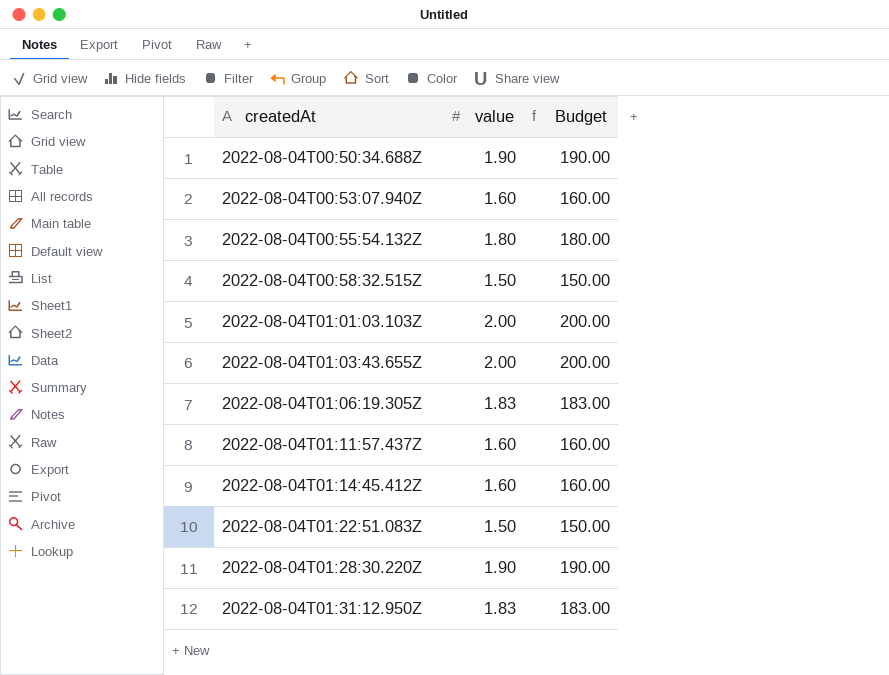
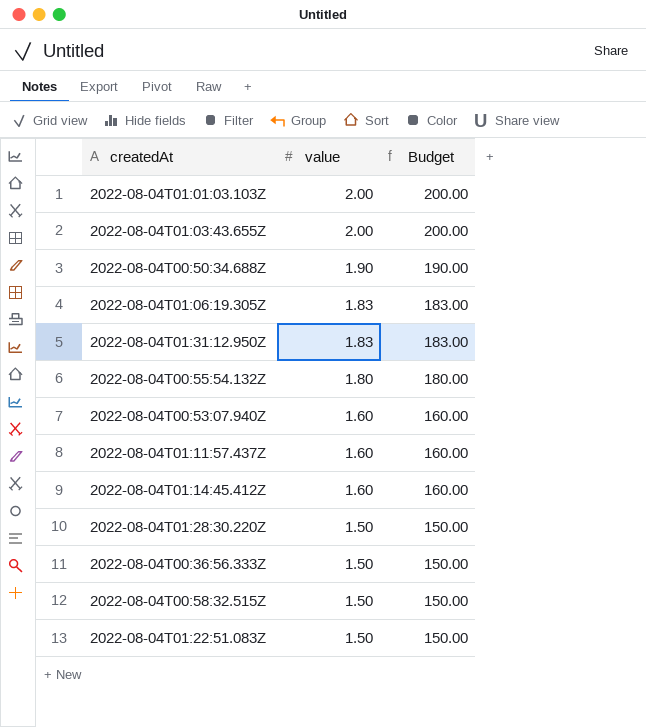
row order: createdAt ascending -> value descending
2022-08-04T01:28:30.220Z | value: 1.90 -> 1.50
2022-08-04T01:28:30.220Z | Budget: 190.00 -> 150.00
row 2022-08-04T00:36:56.333Z: none -> 1.50 | 150.00

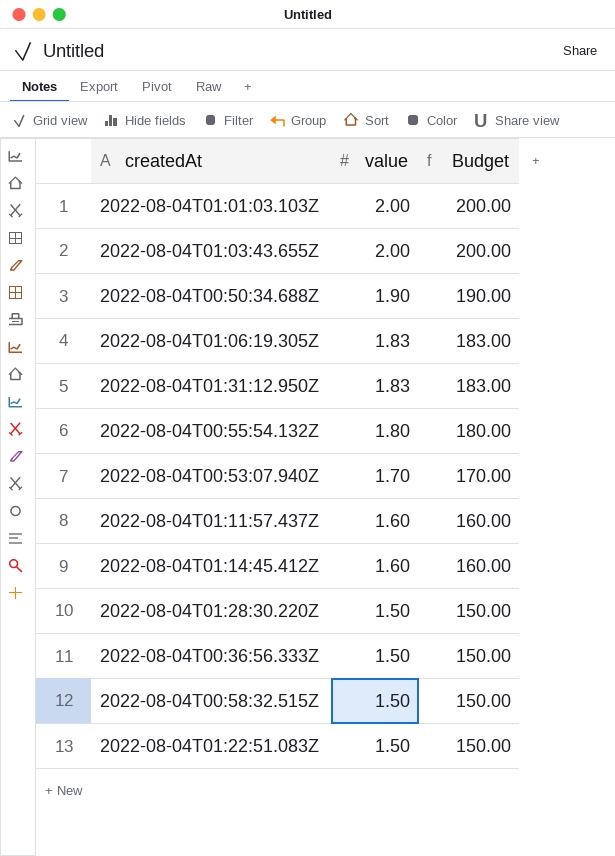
2022-08-04T00:53:07.940Z | value: 1.60 -> 1.70
2022-08-04T00:53:07.940Z | Budget: 160.00 -> 170.00

